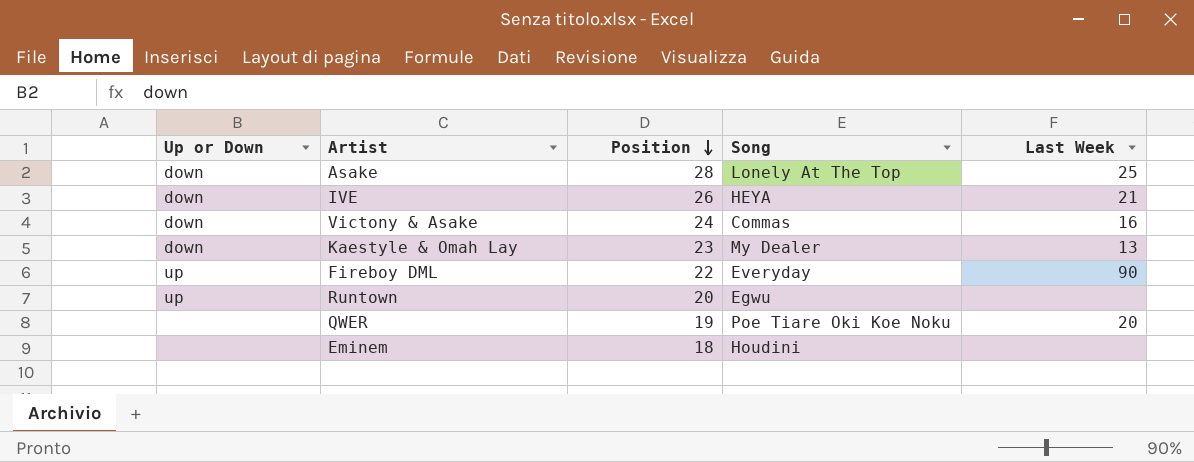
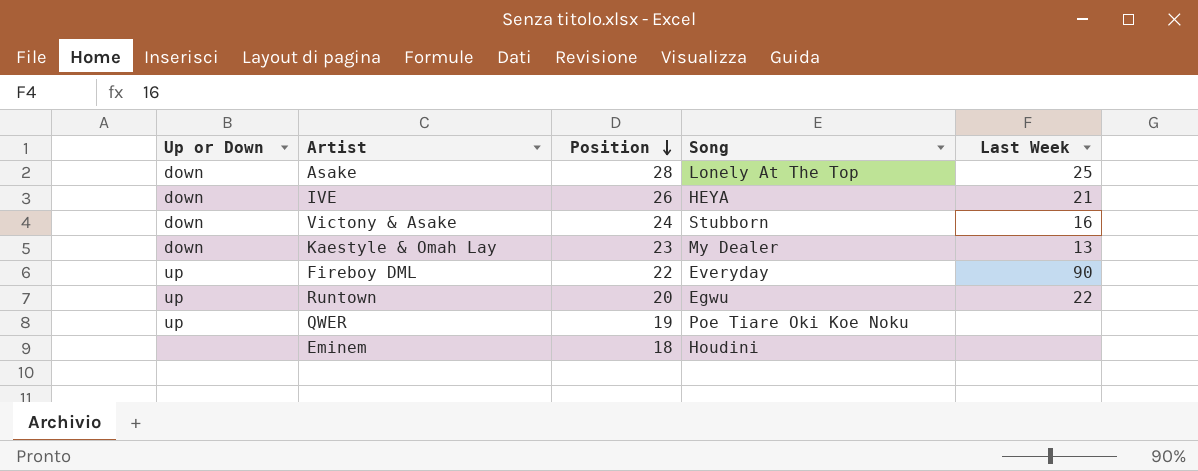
Victony & Asake | Song: Commas -> Stubborn
Runtown | Last Week: none -> 22
QWER | Up or Down: none -> up
QWER | Last Week: 20 -> none

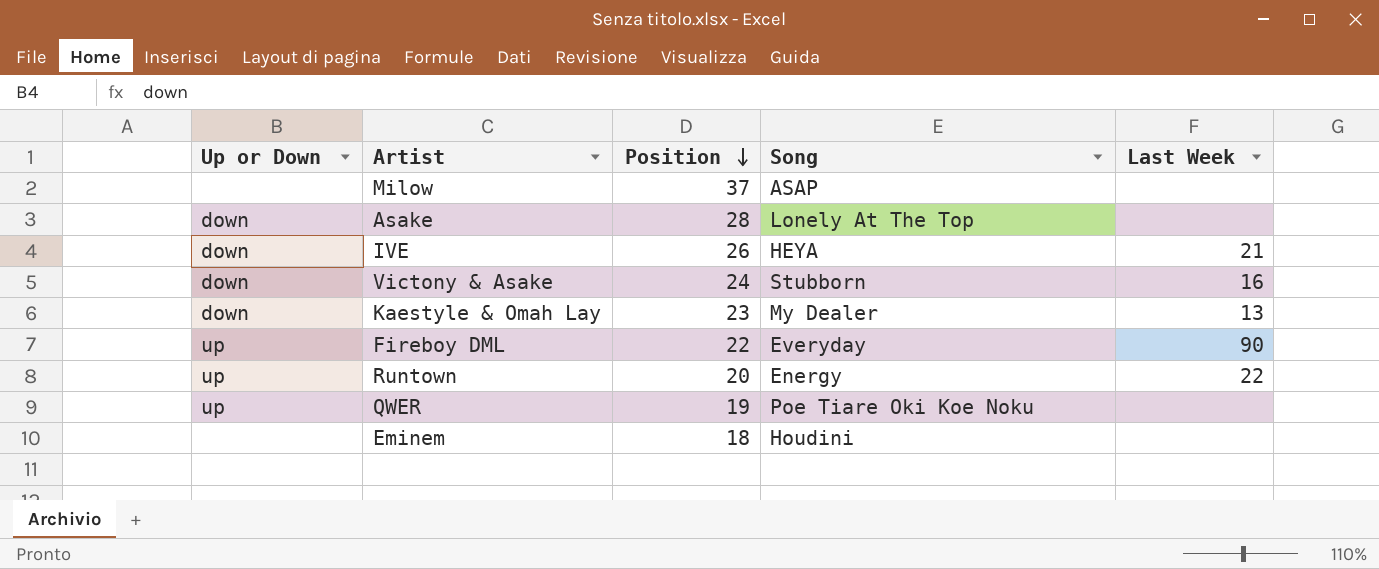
row Milow: none -> none | 37 | ASAP | none
Asake | Last Week: 25 -> none
Runtown | Song: Egwu -> Energy

